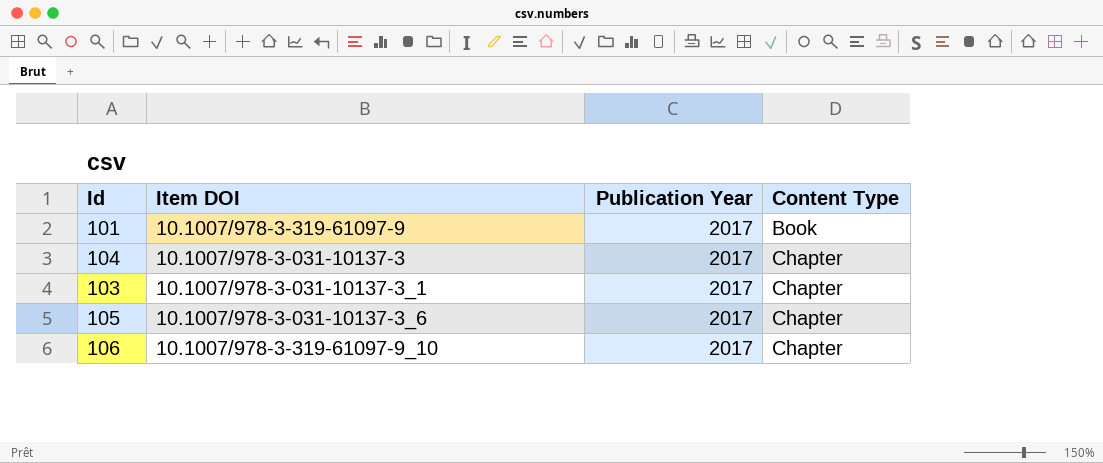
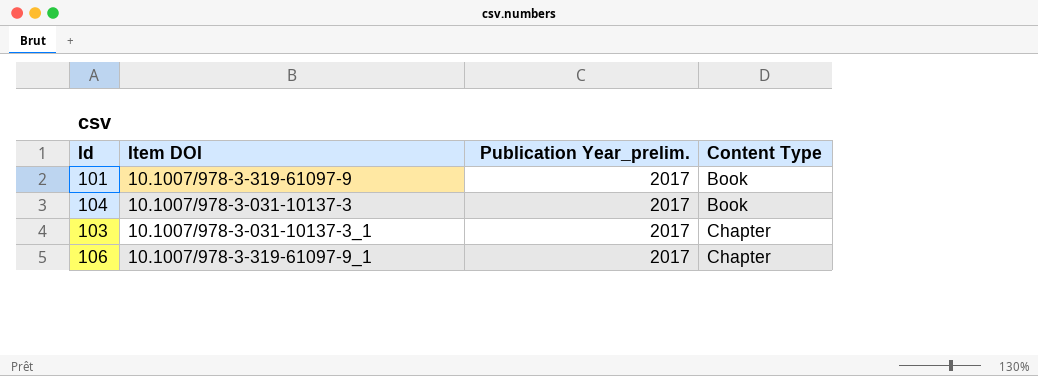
column name: Publication Year -> Publication Year_prelim.
row 105: 10.1007/978-3-031-10137-3_6 | 2017 | Chapter -> none
104 | Content Type: Chapter -> Book
106 | Item DOI: 10.1007/978-3-319-61097-9_10 -> 10.1007/978-3-319-61097-9_1

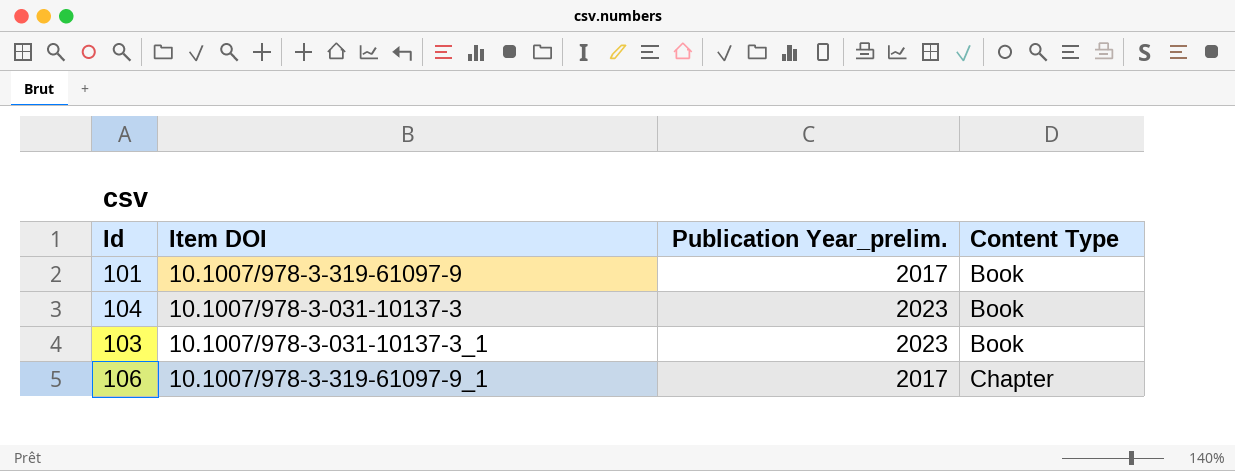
104 | Publication Year_prelim.: 2017 -> 2023
103 | Publication Year_prelim.: 2017 -> 2023
103 | Content Type: Chapter -> Book

